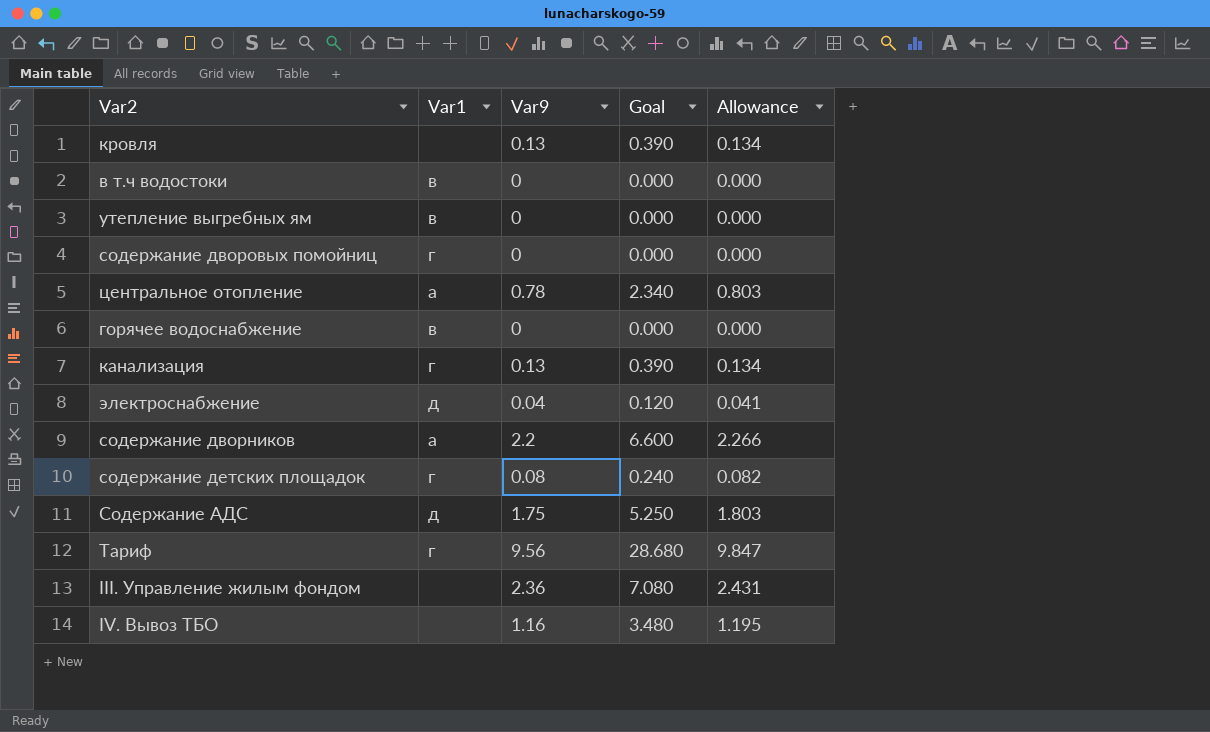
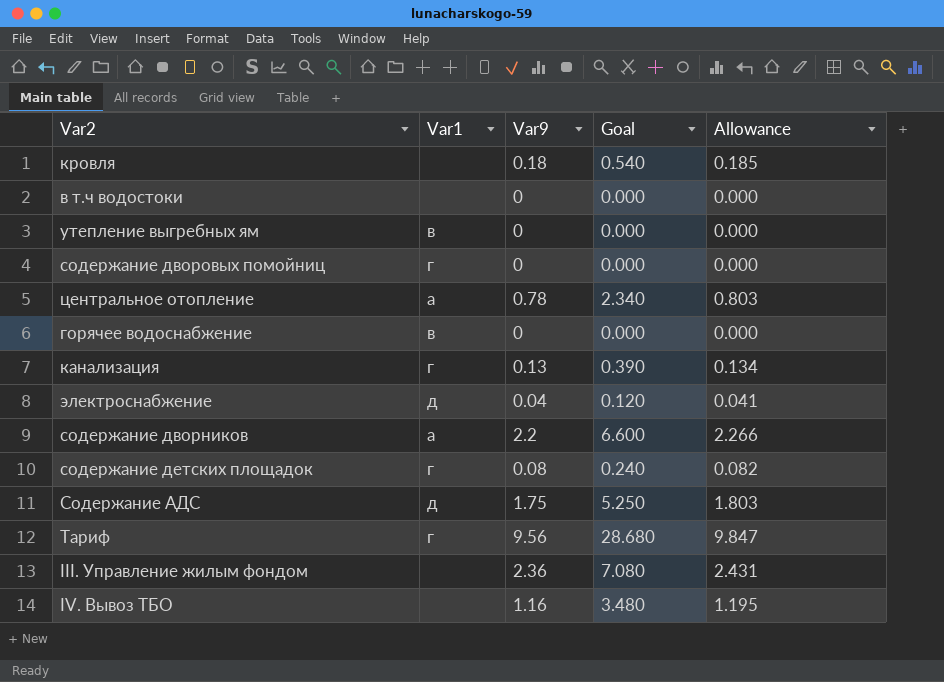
кровля | Var9: 0.13 -> 0.18
кровля | Goal: 0.390 -> 0.540
кровля | Allowance: 0.134 -> 0.185
в т.ч водостоки | Var1: в -> none

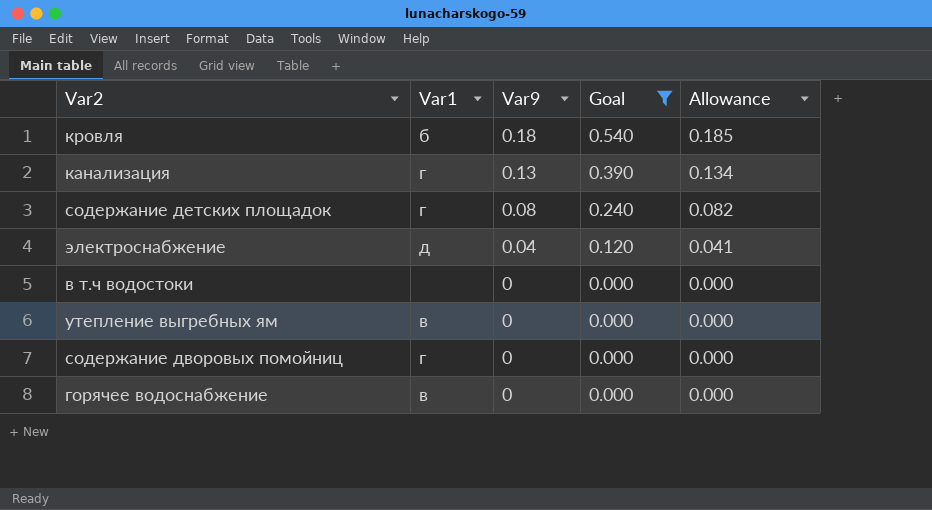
filter: none -> Goal <= 0.540
row order: none -> Var9 descending
кровля | Var1: none -> б

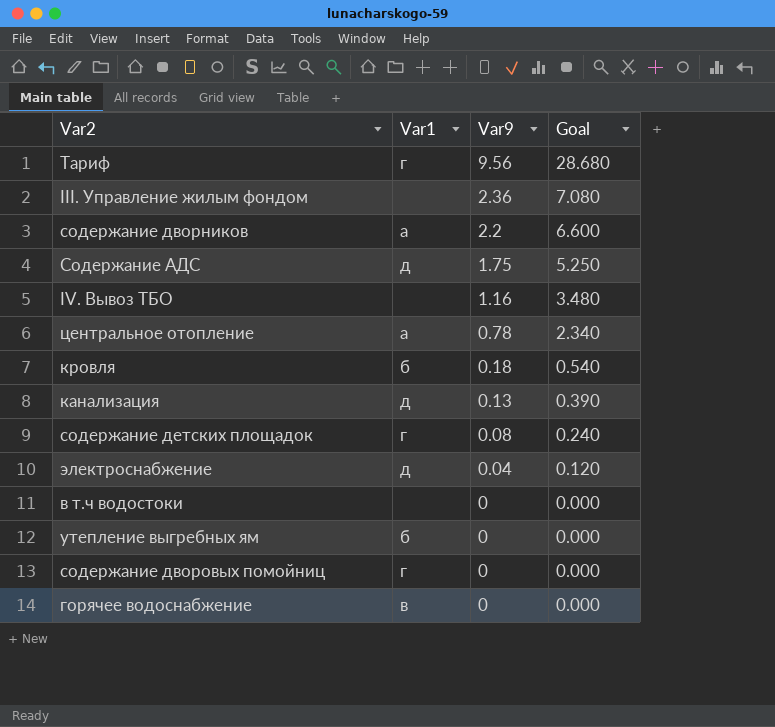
filter: Goal <= 0.540 -> none
column Allowance | formula: [Var9] * 1.03 -> none
канализация | Var1: г -> д
утепление выгребных ям | Var1: в -> б

